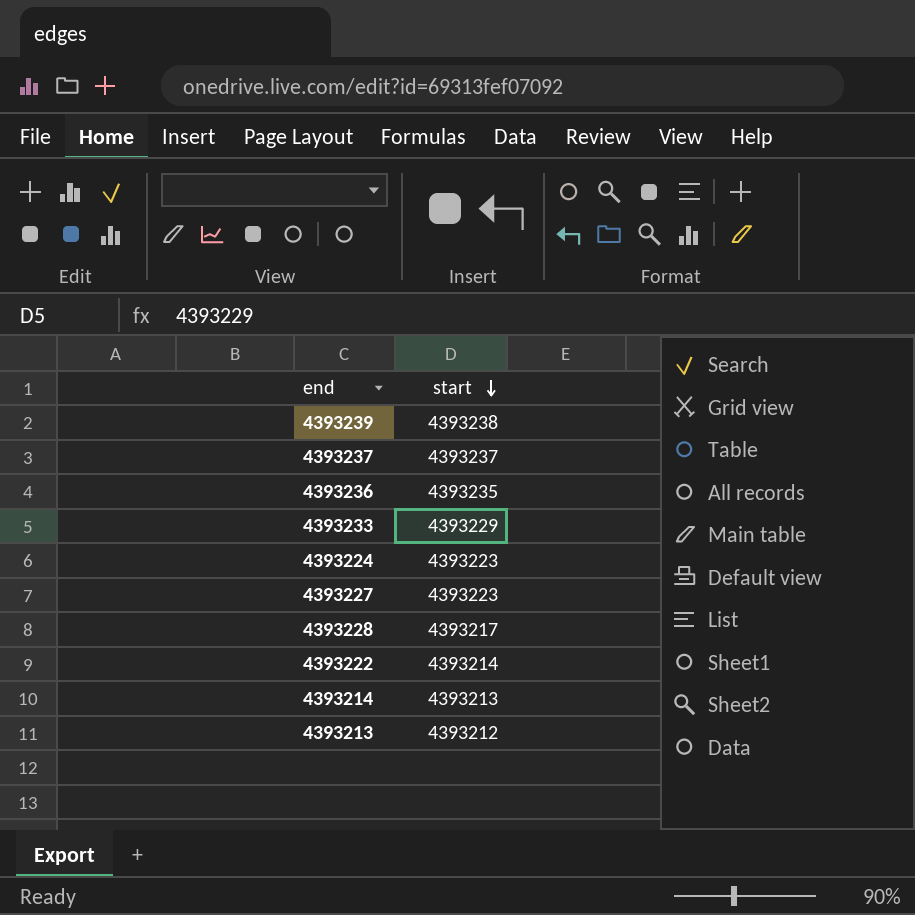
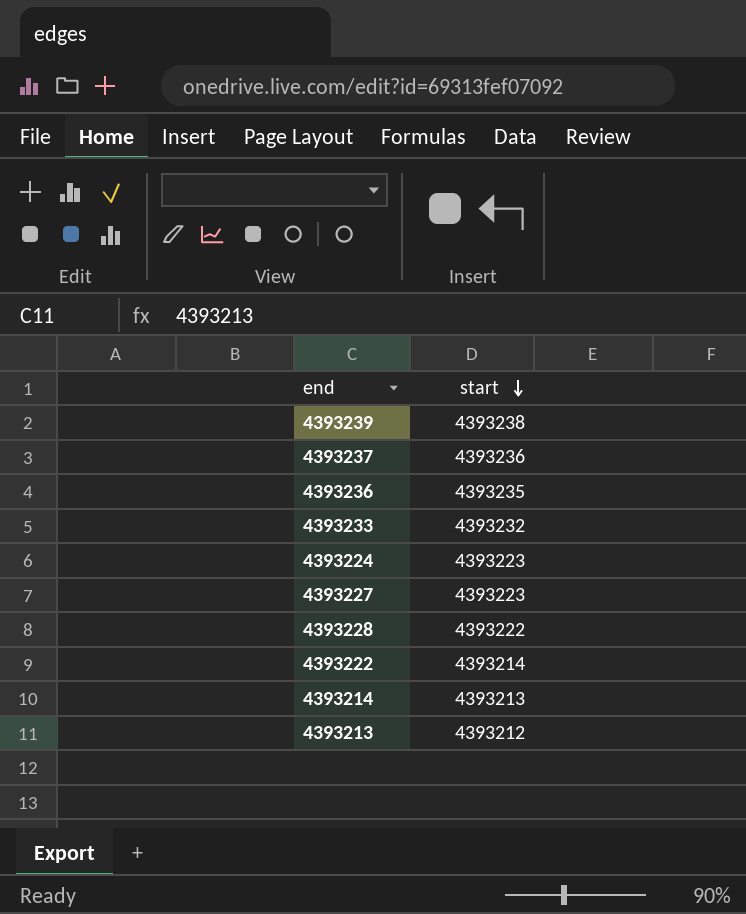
4393237 | start: 4393237 -> 4393236
4393233 | start: 4393229 -> 4393232
4393228 | start: 4393217 -> 4393222

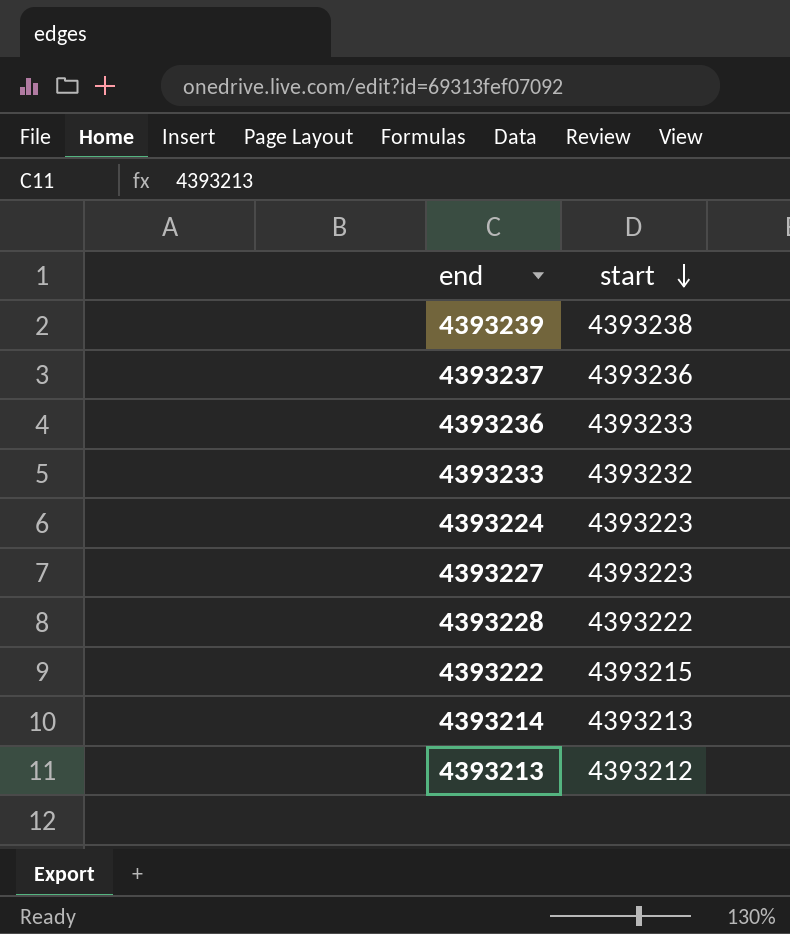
4393236 | start: 4393235 -> 4393233
4393222 | start: 4393214 -> 4393215

